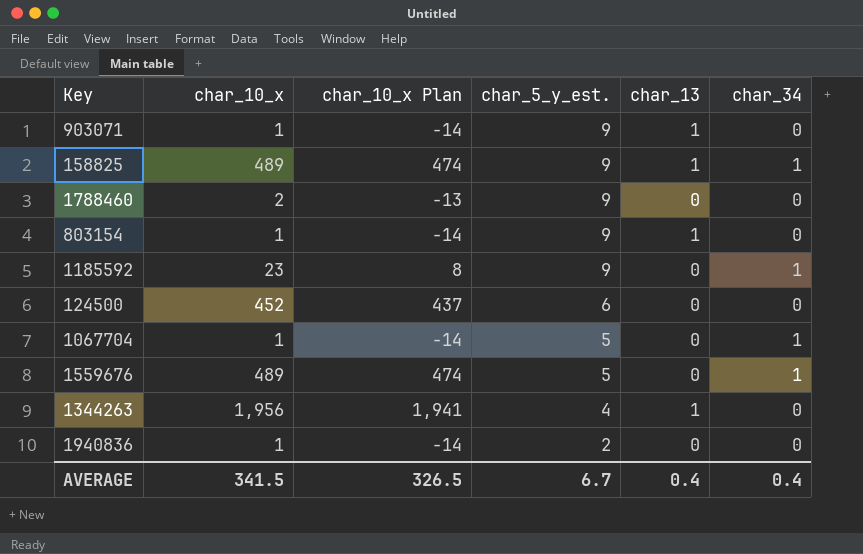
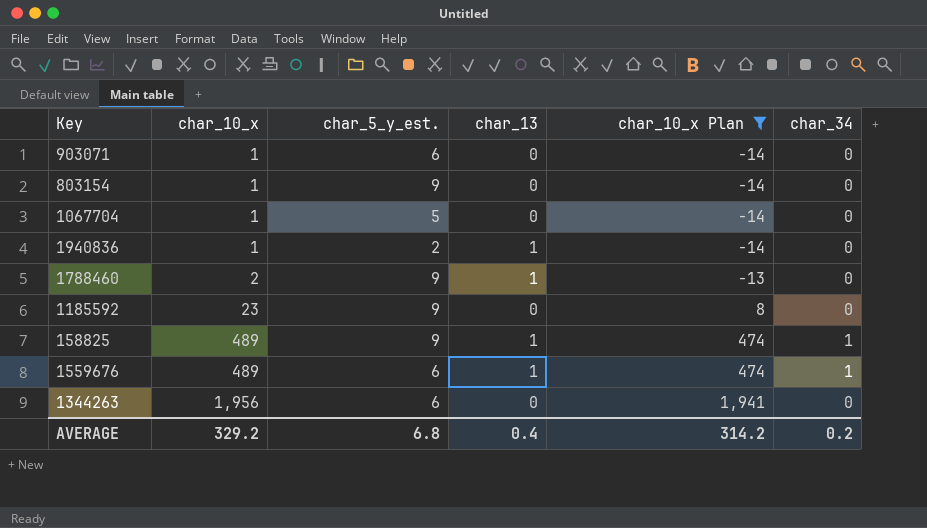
filter: none -> char_10_x Plan != 437
row order: char_5_y_est. descending -> char_10_x ascending
column char_10_x Plan | position: 3 -> 5
903071 | char_5_y_est.: 9 -> 6
903071 | char_13: 1 -> 0
803154 | char_13: 1 -> 0
1067704 | char_34: 1 -> 0
1940836 | char_13: 0 -> 1
1788460 | char_13: 0 -> 1
1185592 | char_34: 1 -> 0
1559676 | char_5_y_est.: 5 -> 6
1559676 | char_13: 0 -> 1
1344263 | char_5_y_est.: 4 -> 6
1344263 | char_13: 1 -> 0
AVERAGE | char_10_x: 341.5 -> 329.2
AVERAGE | char_5_y_est.: 6.7 -> 6.8
AVERAGE | char_10_x Plan: 326.5 -> 314.2
AVERAGE | char_34: 0.4 -> 0.2

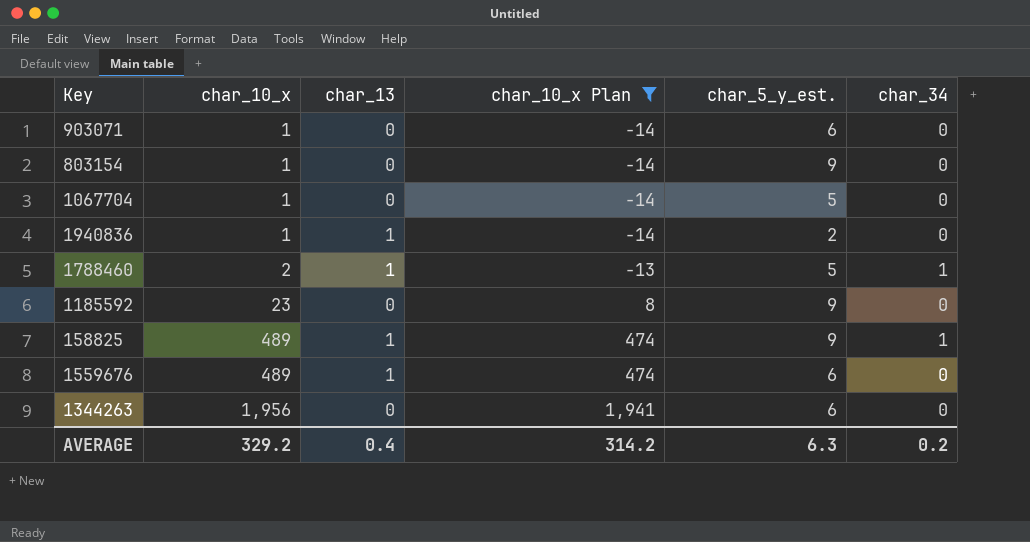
column char_5_y_est. | position: 3 -> 5
1788460 | char_5_y_est.: 9 -> 5
1788460 | char_34: 0 -> 1
1559676 | char_34: 1 -> 0
AVERAGE | char_5_y_est.: 6.8 -> 6.3

